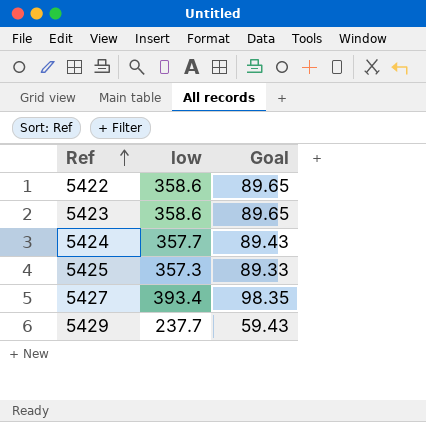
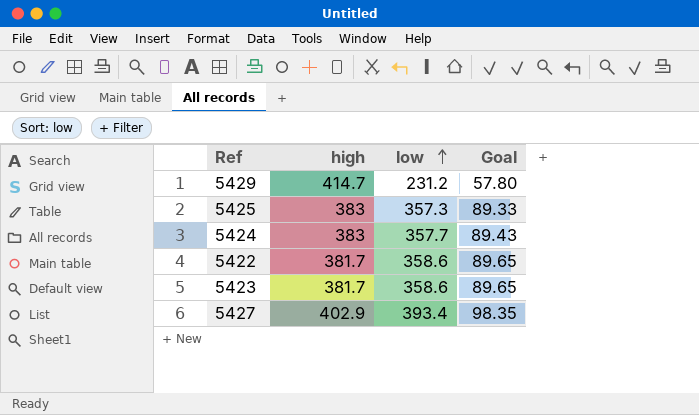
row order: Ref ascending -> low ascending
column high | position: none -> 2
5429 | low: 237.7 -> 231.2
5429 | Goal: 59.43 -> 57.80

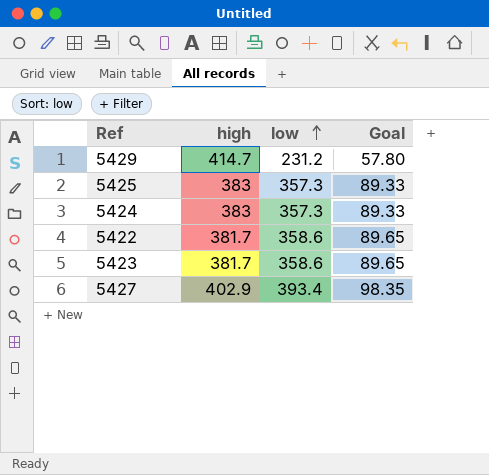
5424 | low: 357.7 -> 357.3
5424 | Goal: 89.43 -> 89.33

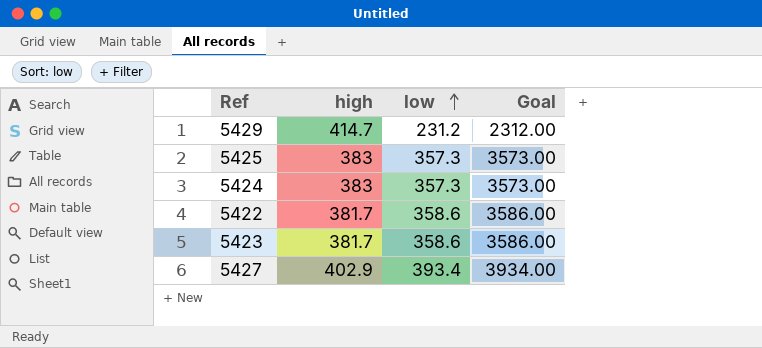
column Goal | formula: [low] * 0.25 -> [low] * 10

